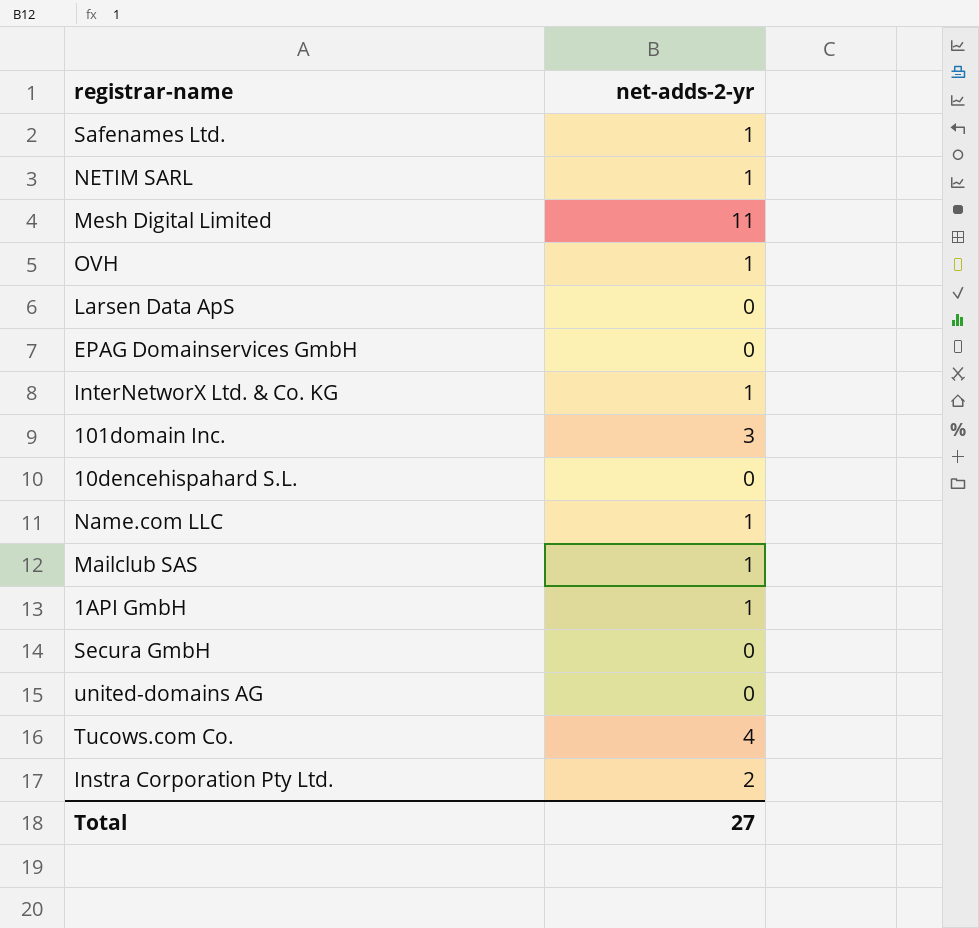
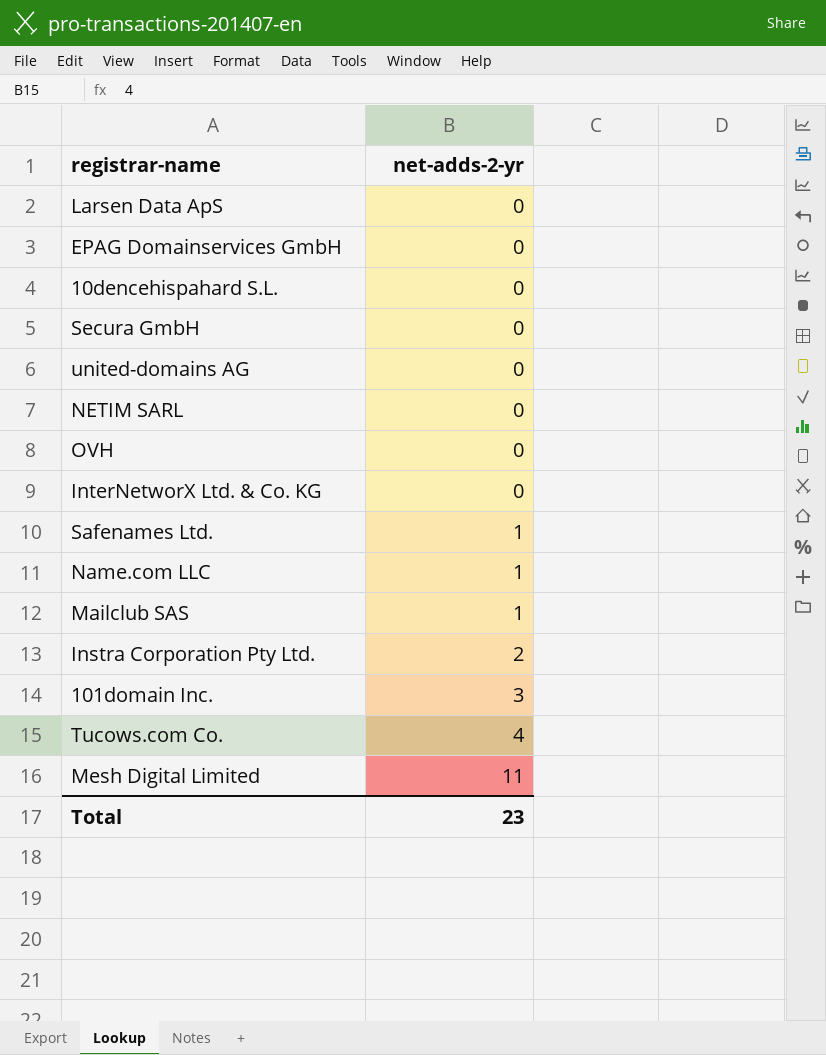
row order: none -> net-adds-2-yr ascending
row 1API GmbH: 1 -> none
NETIM SARL | net-adds-2-yr: 1 -> 0
OVH | net-adds-2-yr: 1 -> 0
InterNetworX Ltd. & Co. KG | net-adds-2-yr: 1 -> 0
Total | net-adds-2-yr: 27 -> 23

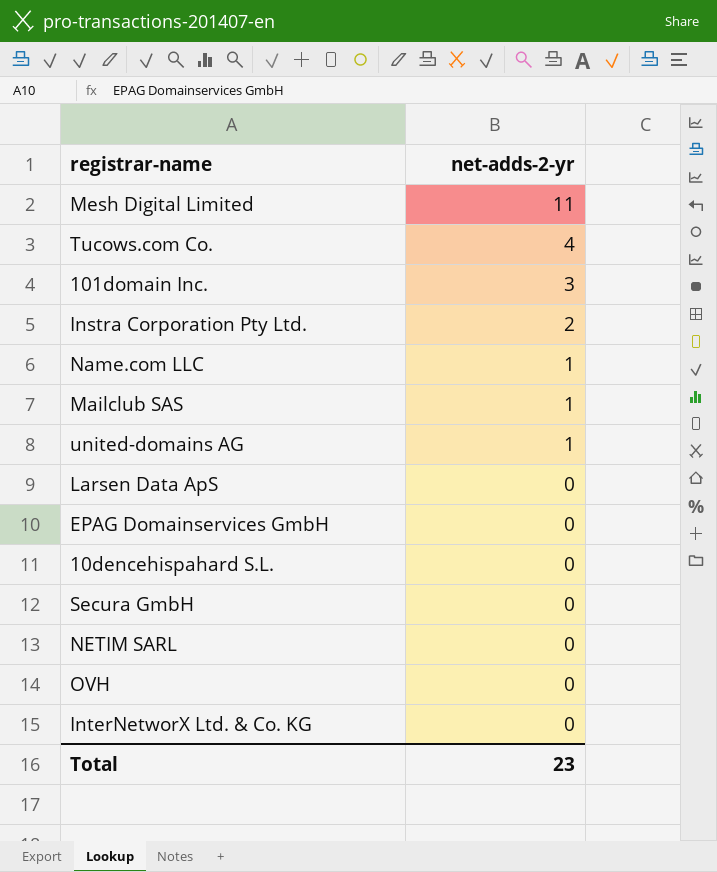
row order: net-adds-2-yr ascending -> net-adds-2-yr descending
row Safenames Ltd.: 1 -> none
united-domains AG | net-adds-2-yr: 0 -> 1

